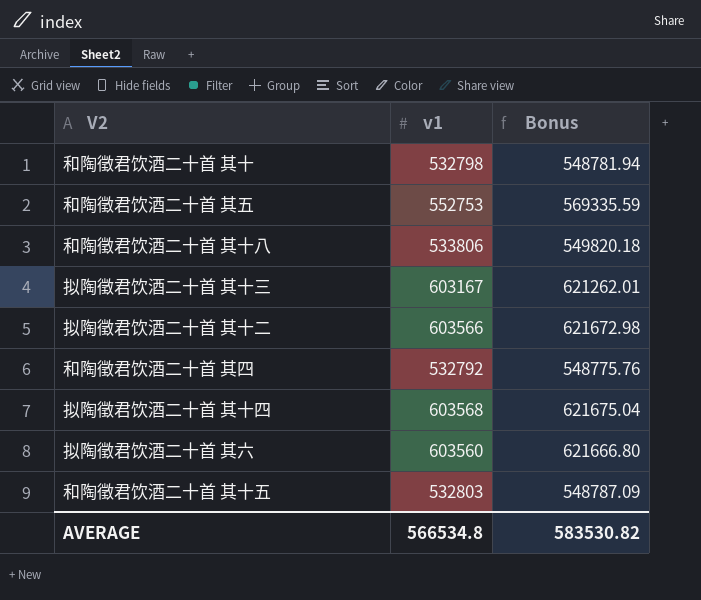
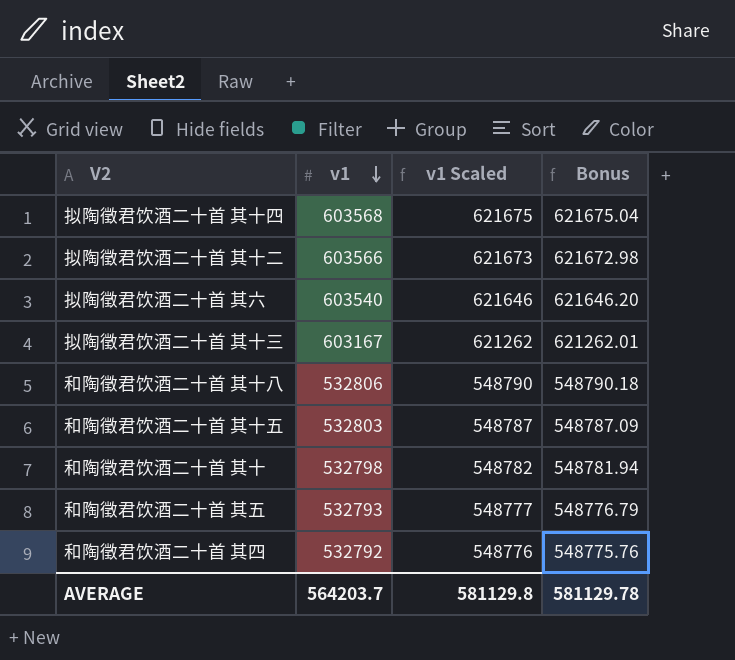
row order: none -> v1 descending
column v1 Scaled | formula: none -> [v1] * 1.03
拟陶徵君饮酒二十首 其六 | v1: 603560 -> 603540
拟陶徵君饮酒二十首 其六 | Bonus: 621666.80 -> 621646.20
和陶徵君饮酒二十首 其十八 | v1: 533806 -> 532806
和陶徵君饮酒二十首 其十八 | Bonus: 549820.18 -> 548790.18
和陶徵君饮酒二十首 其五 | v1: 552753 -> 532793
和陶徵君饮酒二十首 其五 | Bonus: 569335.59 -> 548776.79
AVERAGE | v1: 566534.8 -> 564203.7
AVERAGE | Bonus: 583530.82 -> 581129.78

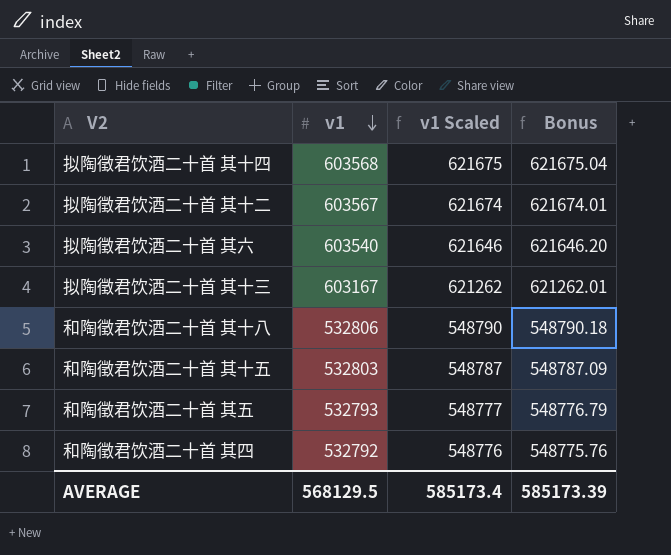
row 和陶徵君饮酒二十首 其十: 532798 | 548782 | 548781.94 -> none
拟陶徵君饮酒二十首 其十二 | v1: 603566 -> 603567
拟陶徵君饮酒二十首 其十二 | v1 Scaled: 621673 -> 621674
拟陶徵君饮酒二十首 其十二 | Bonus: 621672.98 -> 621674.01
AVERAGE | v1: 564203.7 -> 568129.5
AVERAGE | v1 Scaled: 581129.8 -> 585173.4
AVERAGE | Bonus: 581129.78 -> 585173.39

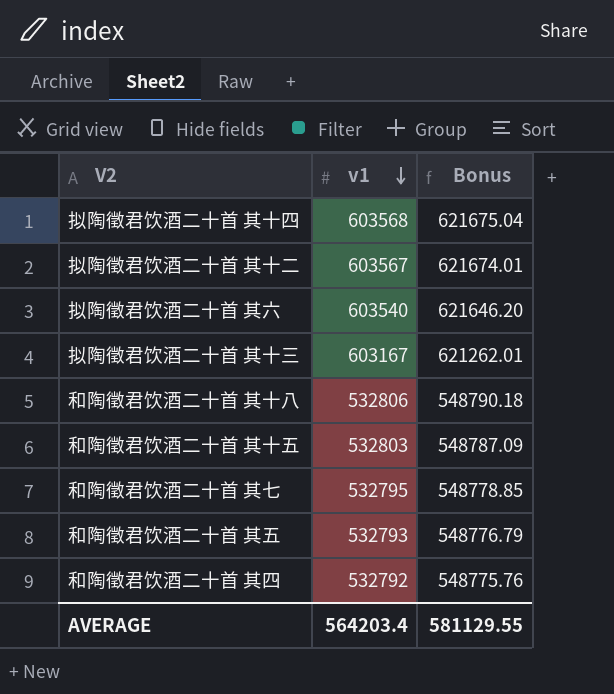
column v1 Scaled | formula: [v1] * 1.03 -> none
row 和陶徵君饮酒二十首 其七: none -> 532795 | 548778.85
AVERAGE | v1: 568129.5 -> 564203.4
AVERAGE | Bonus: 585173.39 -> 581129.55

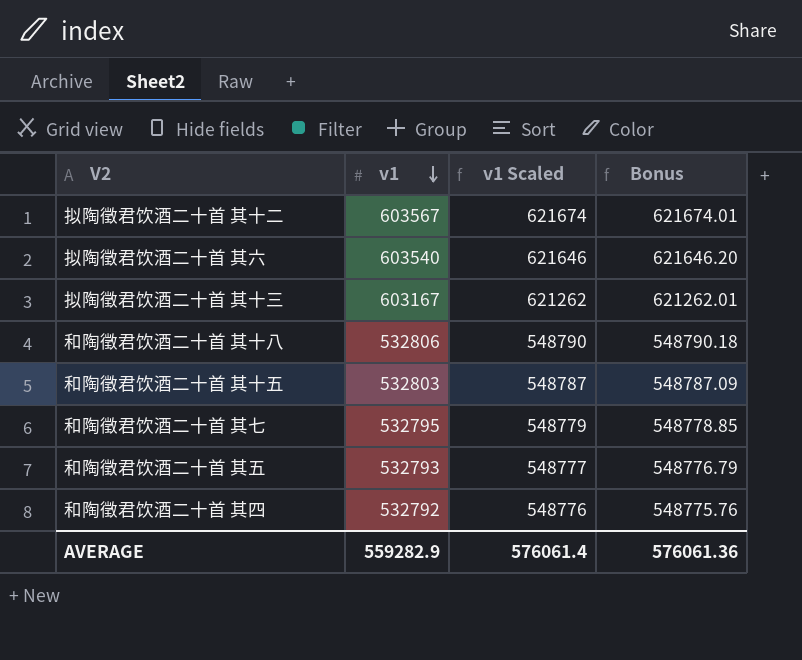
column v1 Scaled | formula: none -> [v1] * 1.03
row 拟陶徵君饮酒二十首 其十四: 603568 | 621675.04 -> none
AVERAGE | v1: 564203.4 -> 559282.9
AVERAGE | Bonus: 581129.55 -> 576061.36

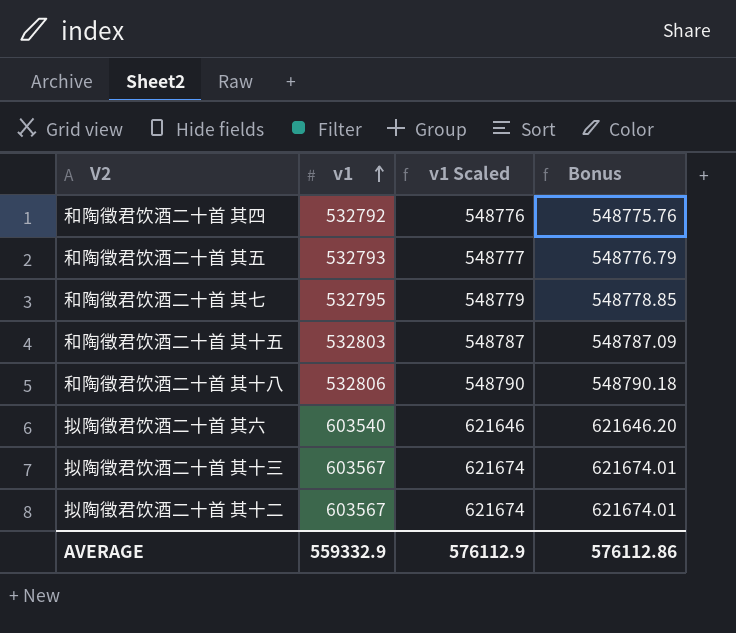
row order: v1 descending -> v1 ascending
拟陶徵君饮酒二十首 其十三 | v1: 603167 -> 603567
拟陶徵君饮酒二十首 其十三 | v1 Scaled: 621262 -> 621674
拟陶徵君饮酒二十首 其十三 | Bonus: 621262.01 -> 621674.01
AVERAGE | v1: 559282.9 -> 559332.9
AVERAGE | v1 Scaled: 576061.4 -> 576112.9
AVERAGE | Bonus: 576061.36 -> 576112.86

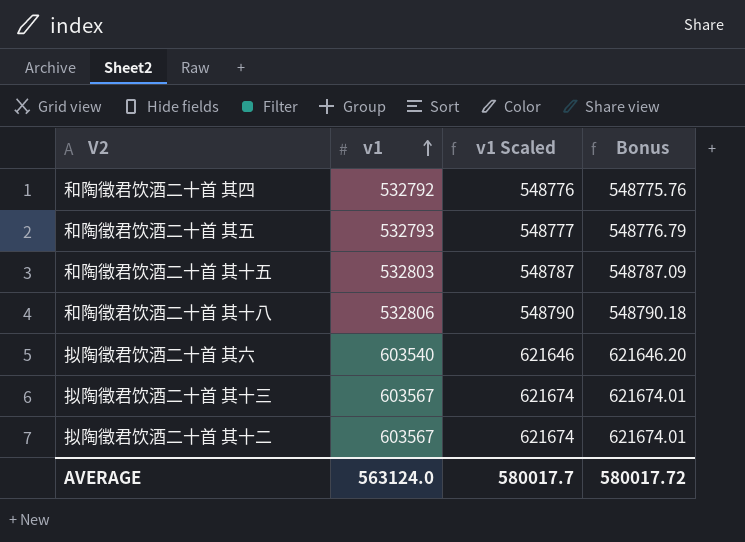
row 和陶徵君饮酒二十首 其七: 532795 | 548779 | 548778.85 -> none
AVERAGE | v1: 559332.9 -> 563124.0
AVERAGE | v1 Scaled: 576112.9 -> 580017.7
AVERAGE | Bonus: 576112.86 -> 580017.72

